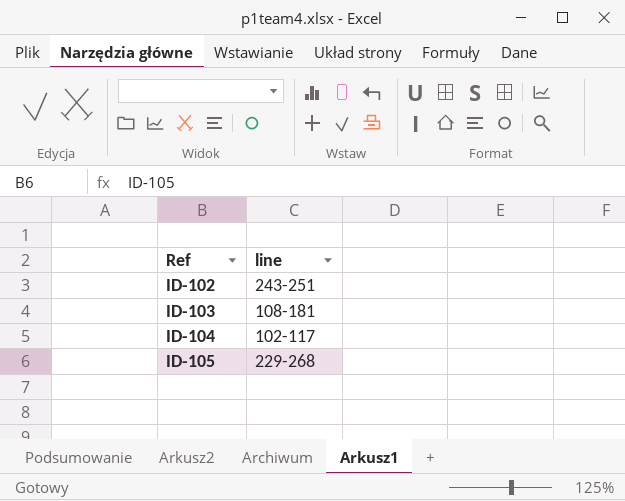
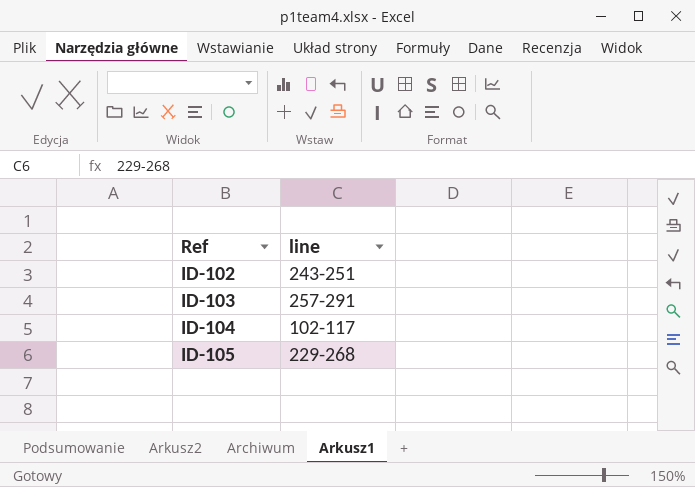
ID-103 | line: 108-181 -> 257-291

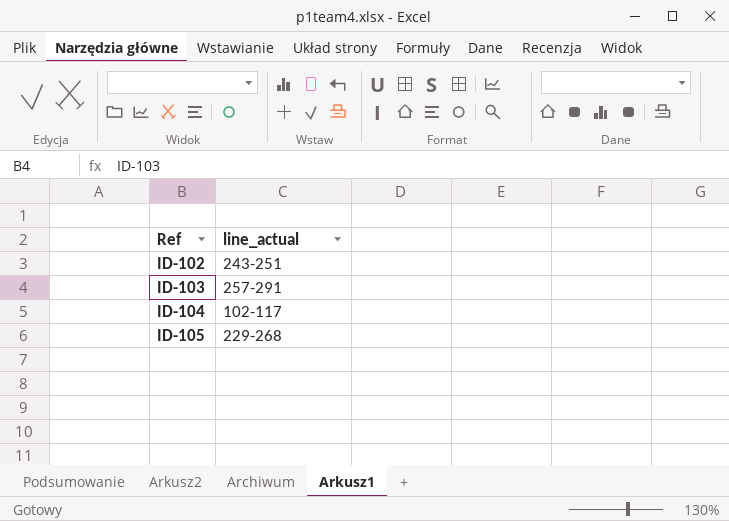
column name: line -> line_actual

